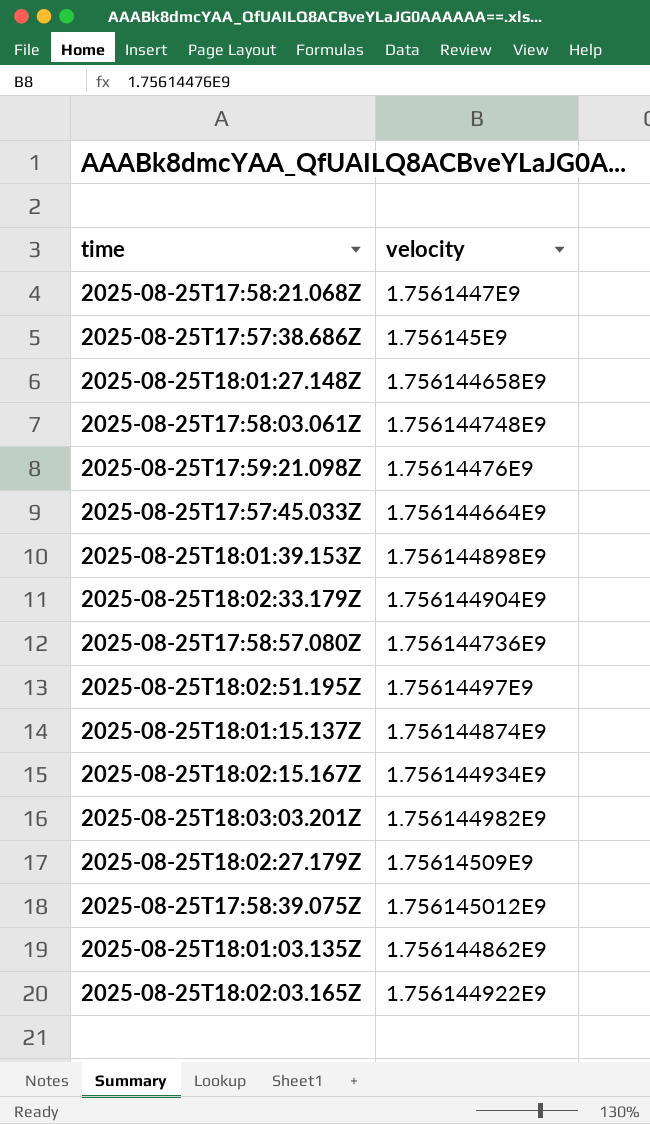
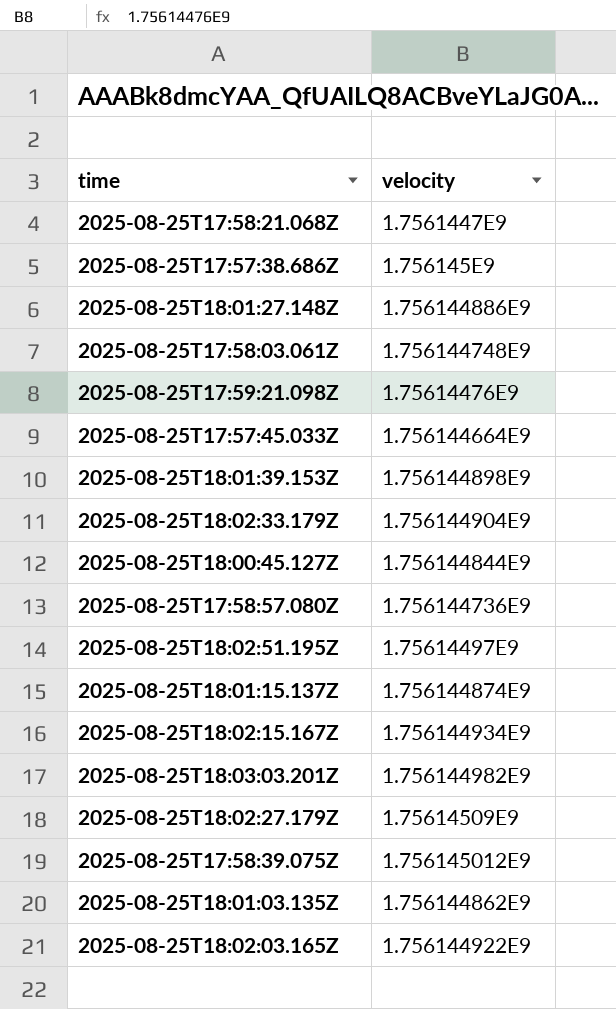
2025-08-25T18:01:27.148Z | velocity: 1.756144658E9 -> 1.756144886E9
row 2025-08-25T18:00:45.127Z: none -> 1.756144844E9

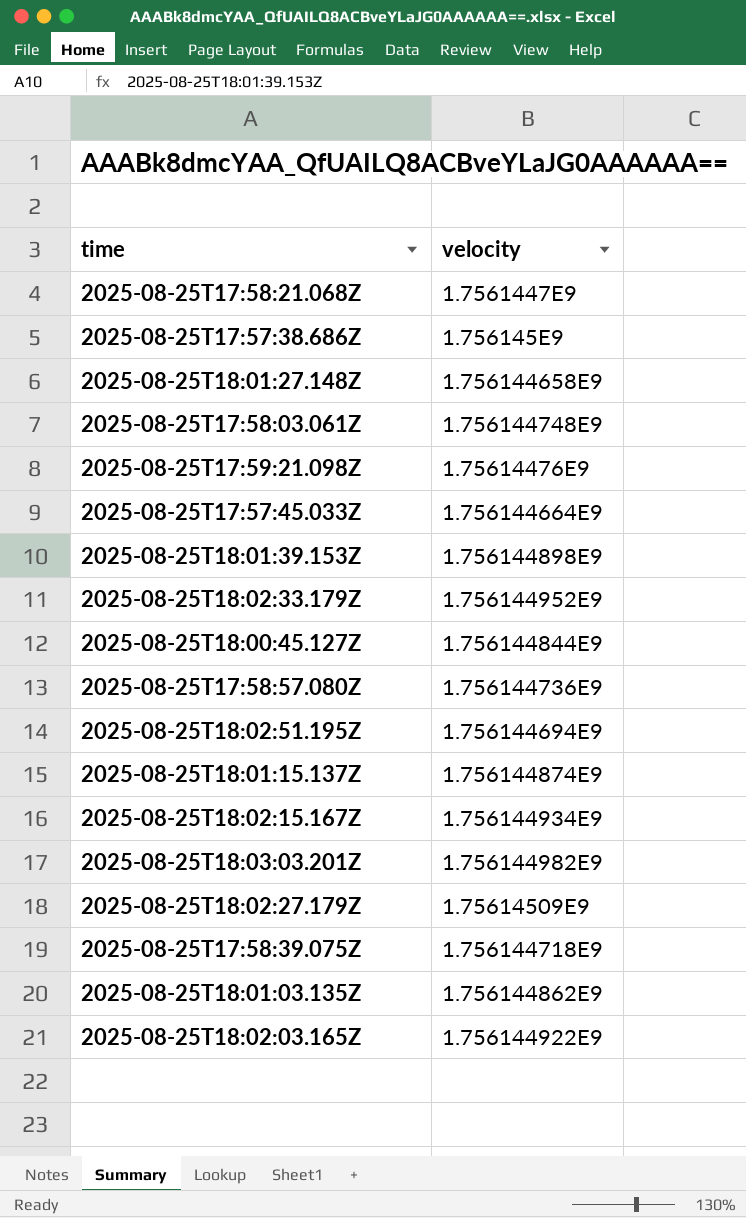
2025-08-25T18:01:27.148Z | velocity: 1.756144886E9 -> 1.756144658E9
2025-08-25T18:02:33.179Z | velocity: 1.756144904E9 -> 1.756144952E9
2025-08-25T18:02:51.195Z | velocity: 1.75614497E9 -> 1.756144694E9
2025-08-25T17:58:39.075Z | velocity: 1.756145012E9 -> 1.756144718E9

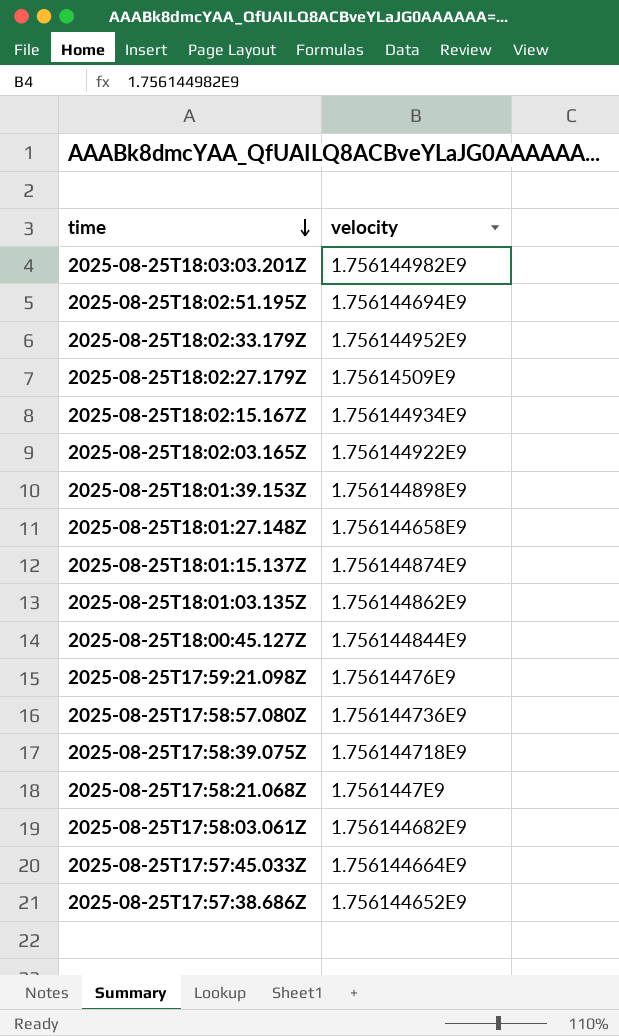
row order: none -> time descending
2025-08-25T17:58:03.061Z | velocity: 1.756144748E9 -> 1.756144682E9
2025-08-25T17:57:38.686Z | velocity: 1.756145E9 -> 1.756144652E9

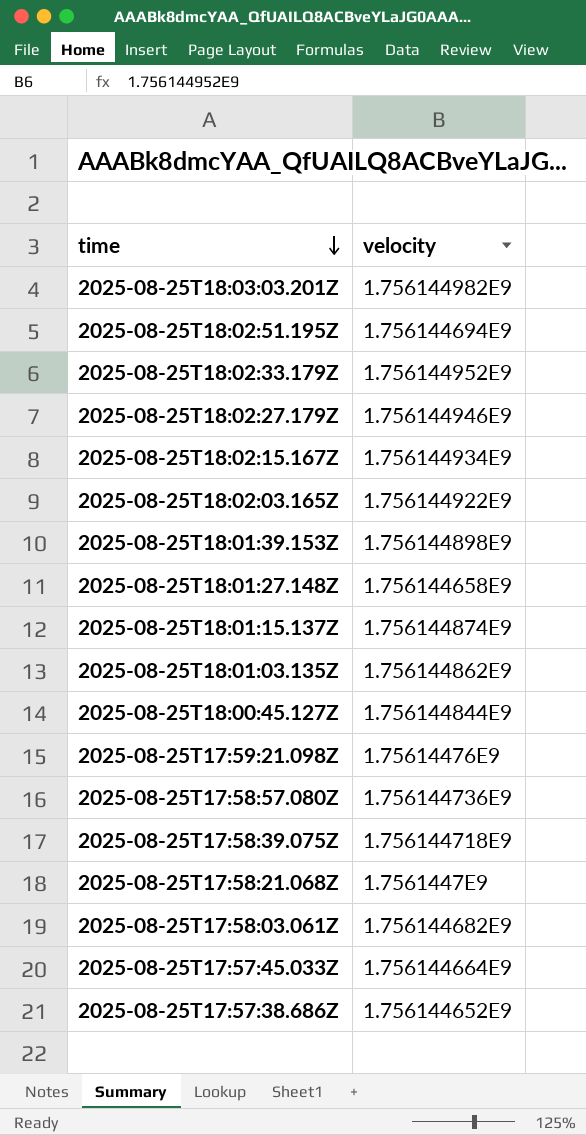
2025-08-25T18:02:27.179Z | velocity: 1.75614509E9 -> 1.756144946E9

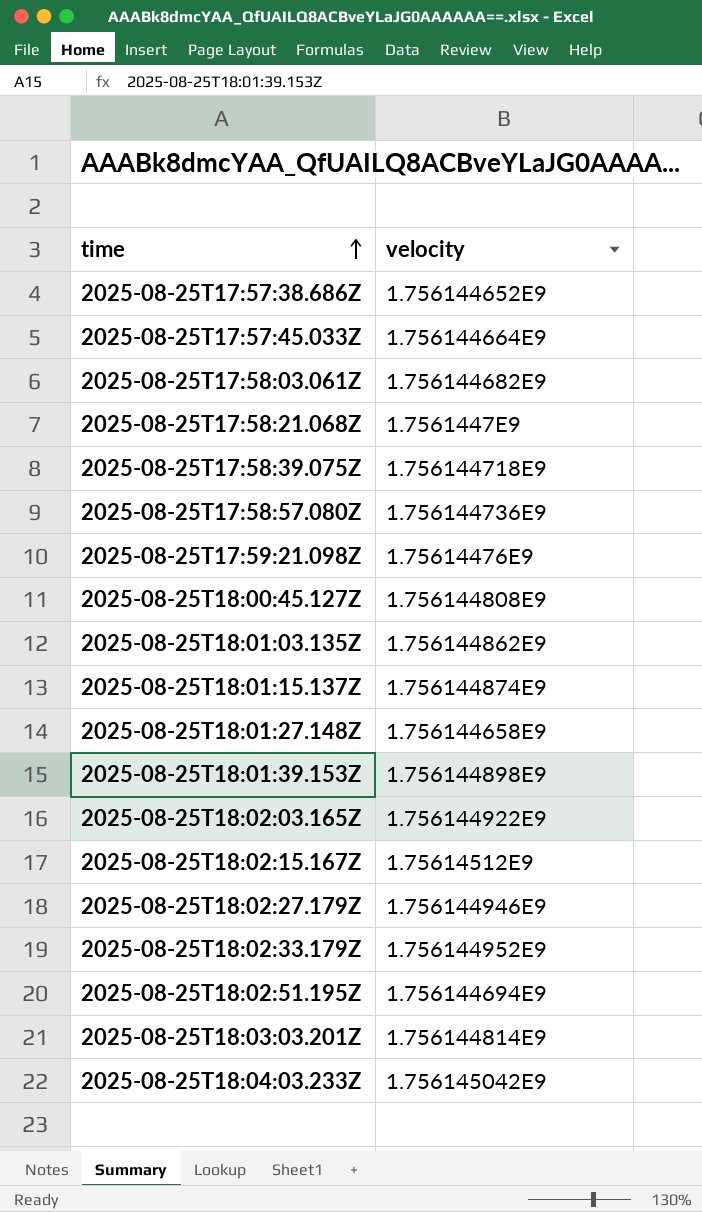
row order: time descending -> time ascending
2025-08-25T18:00:45.127Z | velocity: 1.756144844E9 -> 1.756144808E9
2025-08-25T18:02:15.167Z | velocity: 1.756144934E9 -> 1.75614512E9
2025-08-25T18:03:03.201Z | velocity: 1.756144982E9 -> 1.756144814E9
row 2025-08-25T18:04:03.233Z: none -> 1.756145042E9

